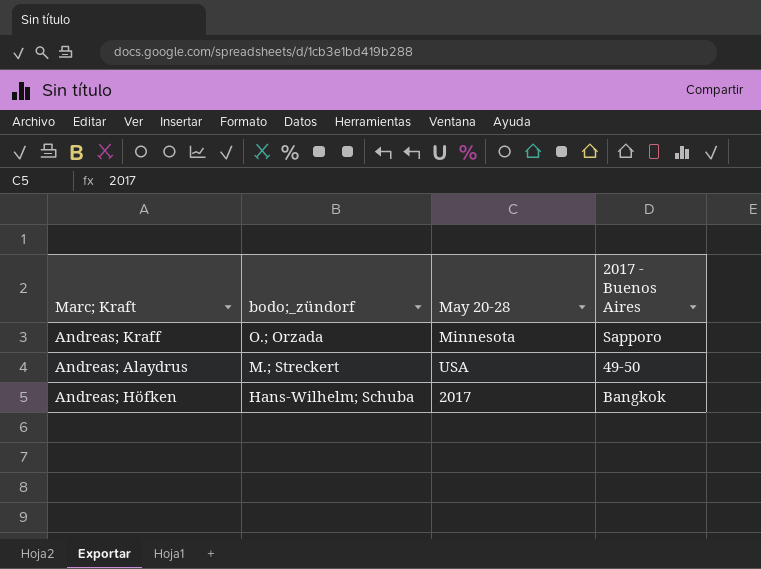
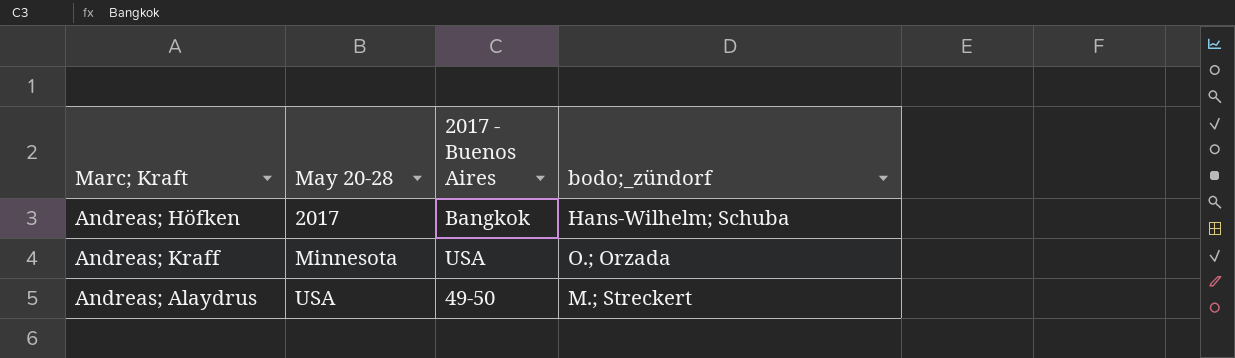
row order: bodo;_zündorf descending -> May 20-28 ascending
column bodo;_zündorf | position: 2 -> 4
Andreas; Kraff | 2017 - Buenos Aires: Sapporo -> USA

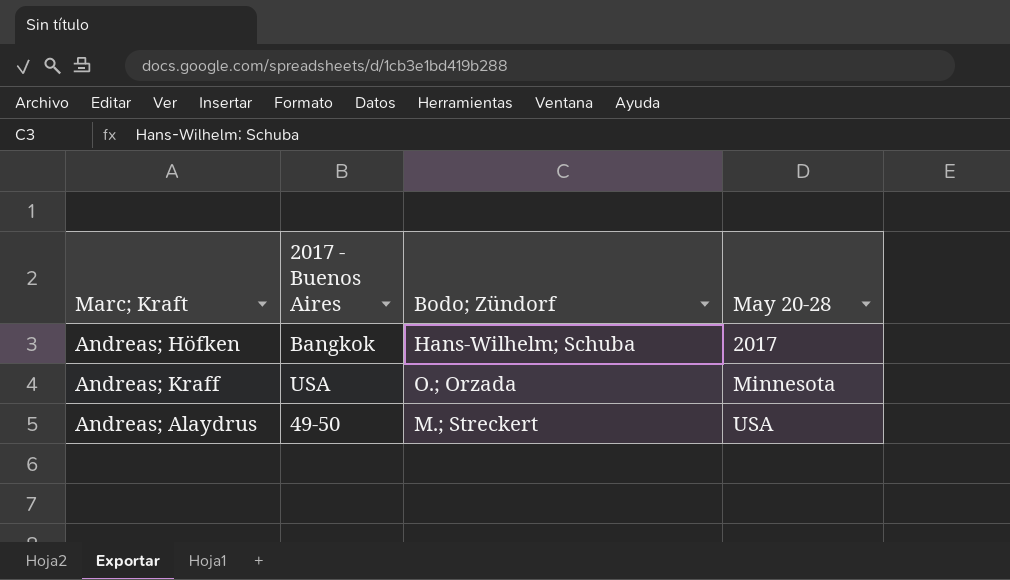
column name: bodo;_zündorf -> Bodo; Zündorf
column May 20-28 | position: 2 -> 4

